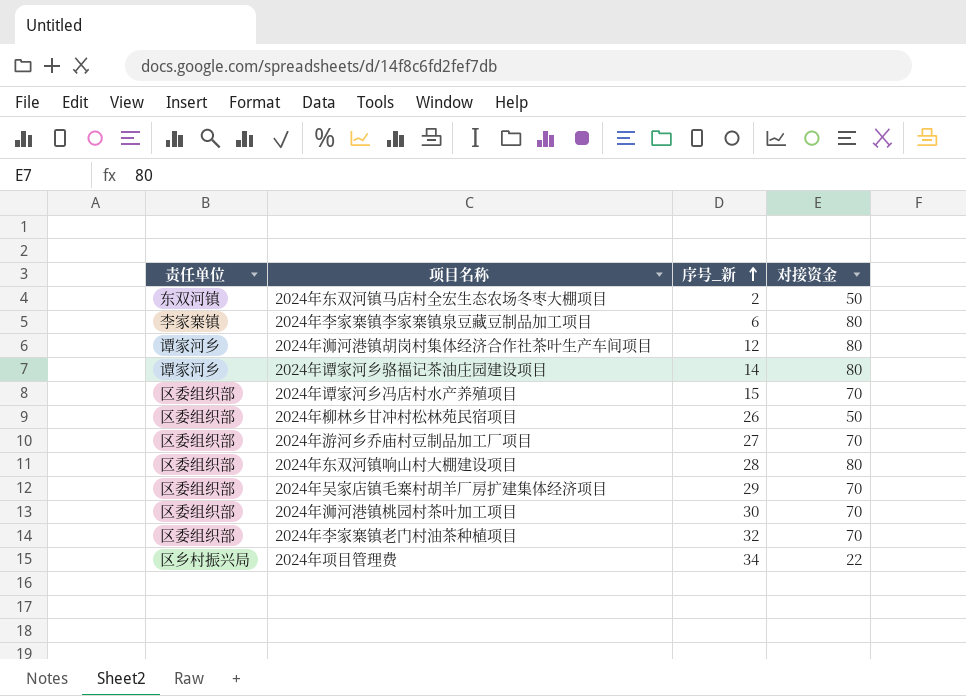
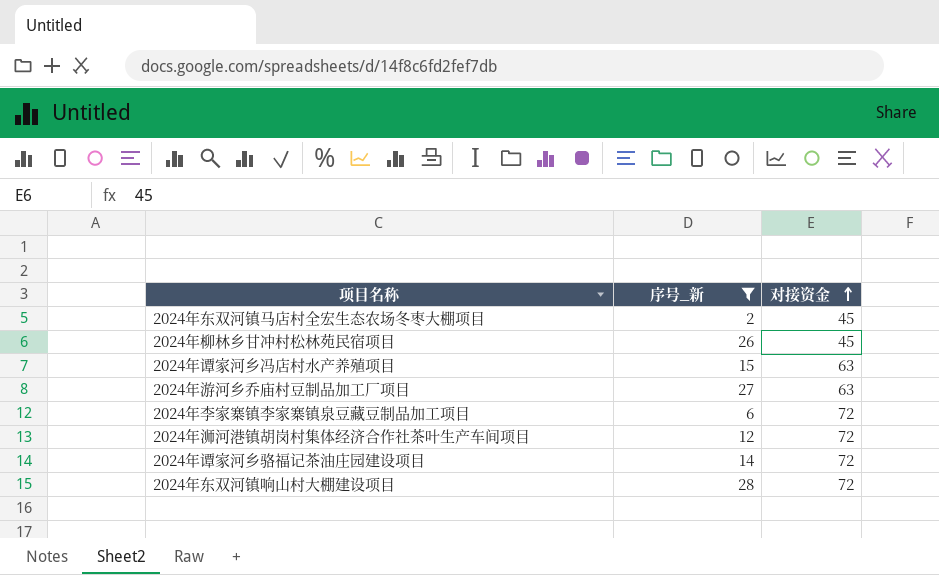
filter: none -> 序号_新 <= 28
row order: 序号_新 ascending -> 对接资金 ascending
column 责任单位 | position: 1 -> none
2024年东双河镇马店村全宏生态农场冬枣大棚项目 | 对接资金: 50 -> 45
2024年柳林乡甘冲村松林苑民宿项目 | 对接资金: 50 -> 45
2024年谭家河乡冯店村水产养殖项目 | 对接资金: 70 -> 63
2024年游河乡乔庙村豆制品加工厂项目 | 对接资金: 70 -> 63
2024年李家寨镇李家寨镇泉豆藏豆制品加工项目 | 对接资金: 80 -> 72
2024年浉河港镇胡岗村集体经济合作社茶叶生产车间项目 | 对接资金: 80 -> 72
2024年谭家河乡骆福记茶油庄园建设项目 | 对接资金: 80 -> 72
2024年东双河镇响山村大棚建设项目 | 对接资金: 80 -> 72

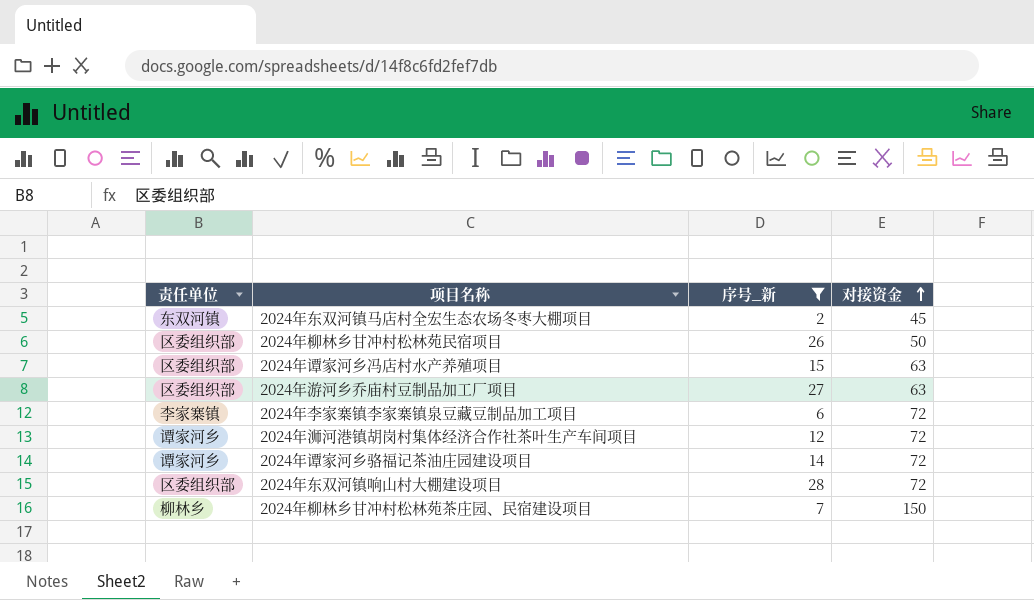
column 责任单位 | position: none -> 1
2024年柳林乡甘冲村松林苑民宿项目 | 对接资金: 45 -> 50
row 2024年柳林乡甘冲村松林苑茶庄园、民宿建设项目: none -> 柳林乡 | 7 | 150

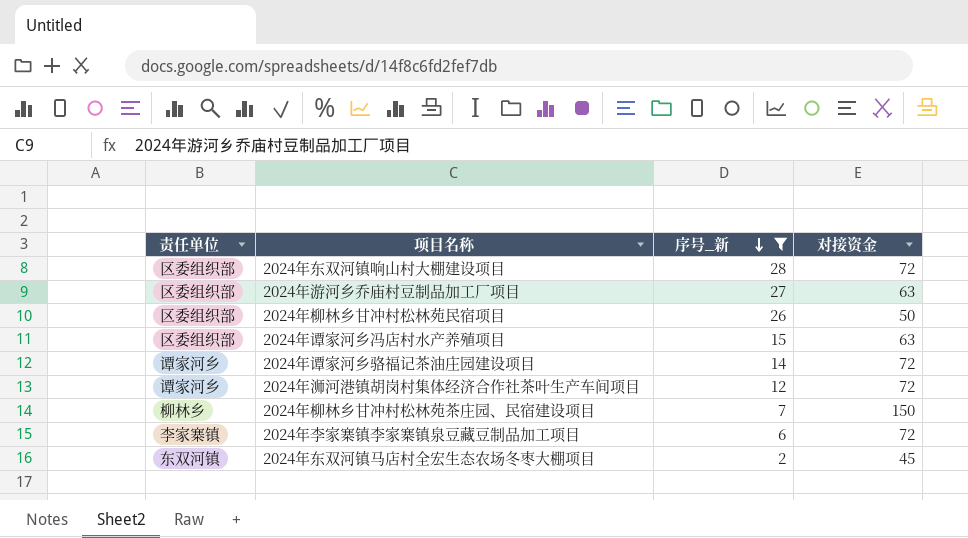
row order: 对接资金 ascending -> 序号_新 descending

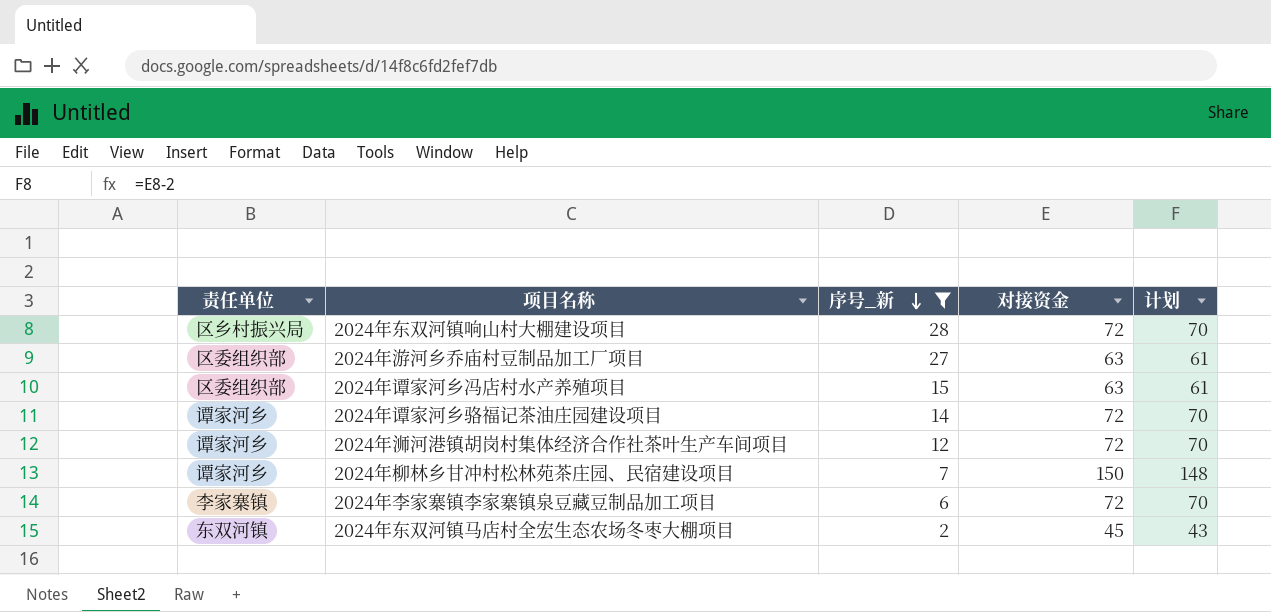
column 计划 | formula: none -> [对接资金] - 2
row 2024年柳林乡甘冲村松林苑民宿项目: 区委组织部 | 26 | 50 -> none
2024年东双河镇响山村大棚建设项目 | 责任单位: 区委组织部 -> 区乡村振兴局
2024年柳林乡甘冲村松林苑茶庄园、民宿建设项目 | 责任单位: 柳林乡 -> 谭家河乡

